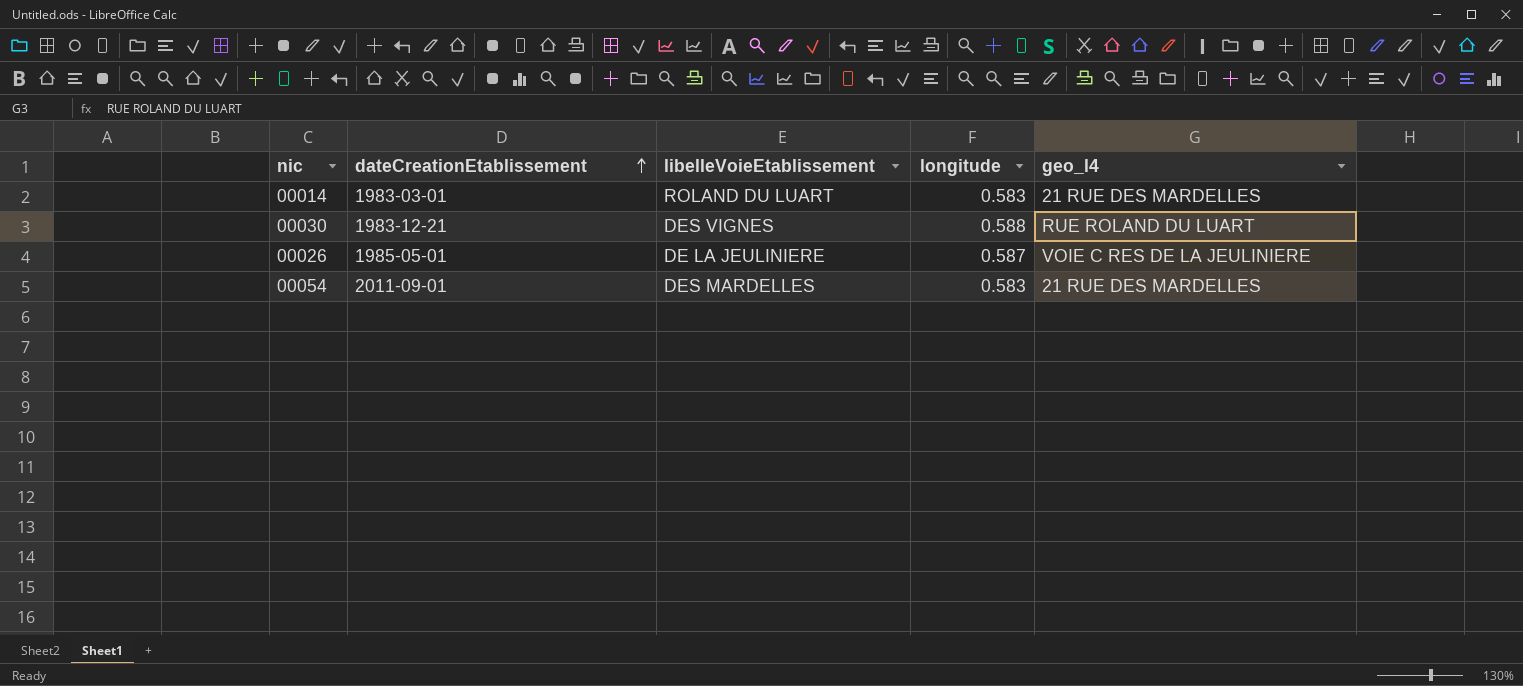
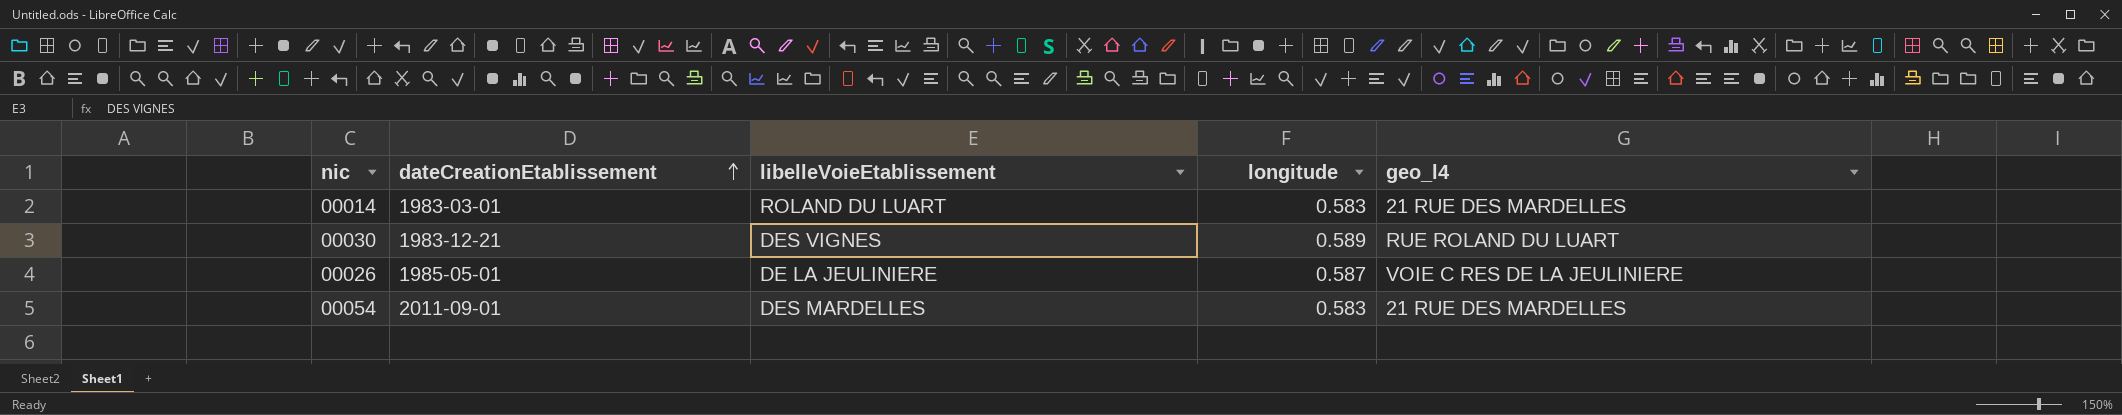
00030 | longitude: 0.588 -> 0.589

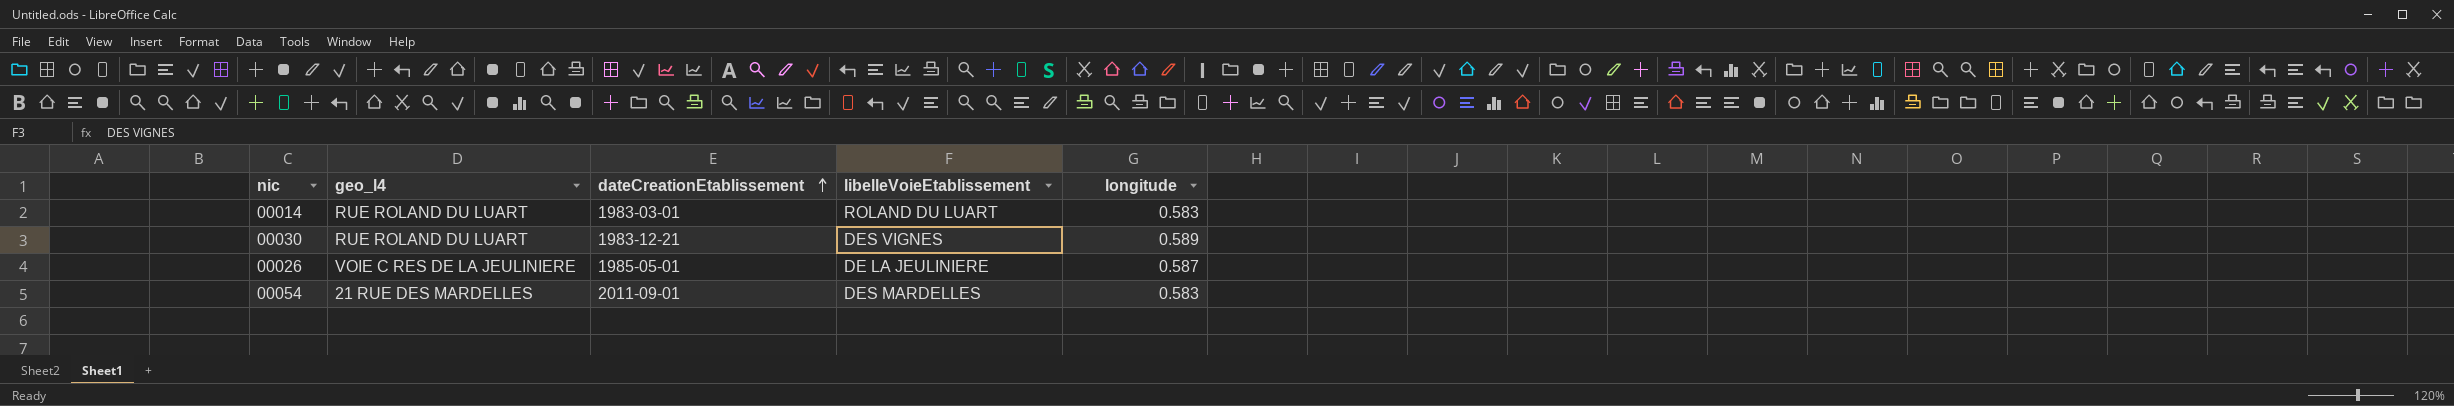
column geo_l4 | position: 5 -> 2
00014 | geo_l4: 21 RUE DES MARDELLES -> RUE ROLAND DU LUART

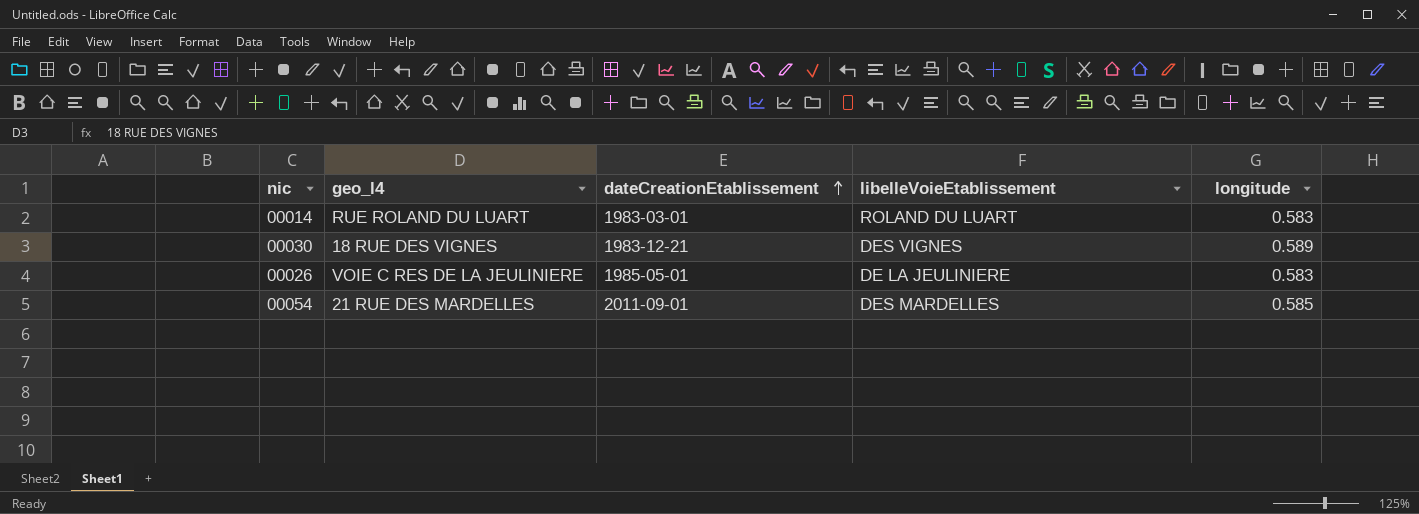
00030 | geo_l4: RUE ROLAND DU LUART -> 18 RUE DES VIGNES
00026 | longitude: 0.587 -> 0.583
00054 | longitude: 0.583 -> 0.585

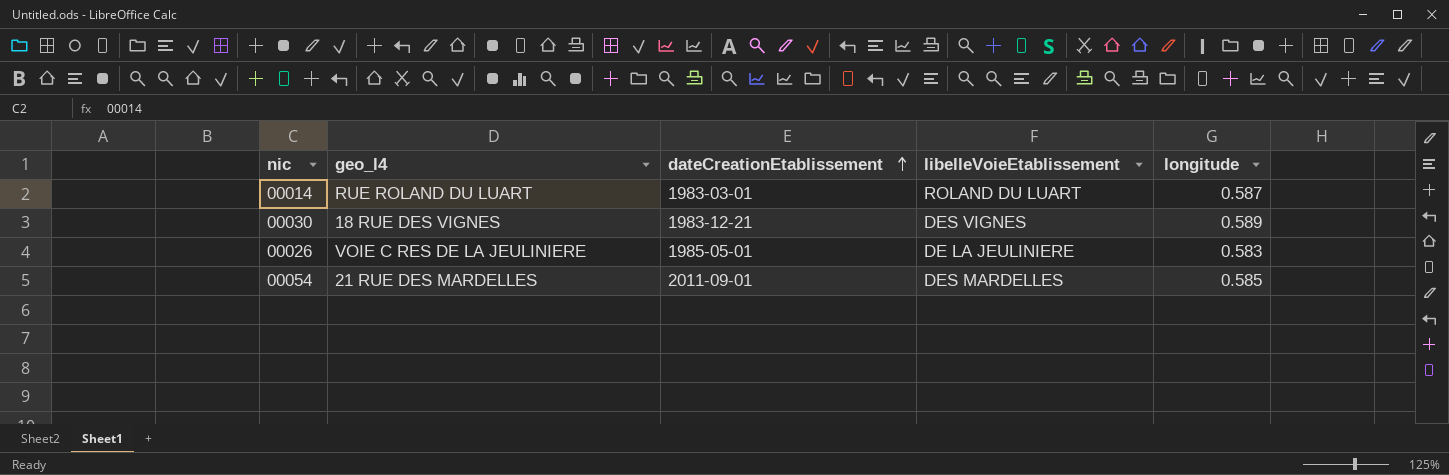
00014 | longitude: 0.583 -> 0.587

